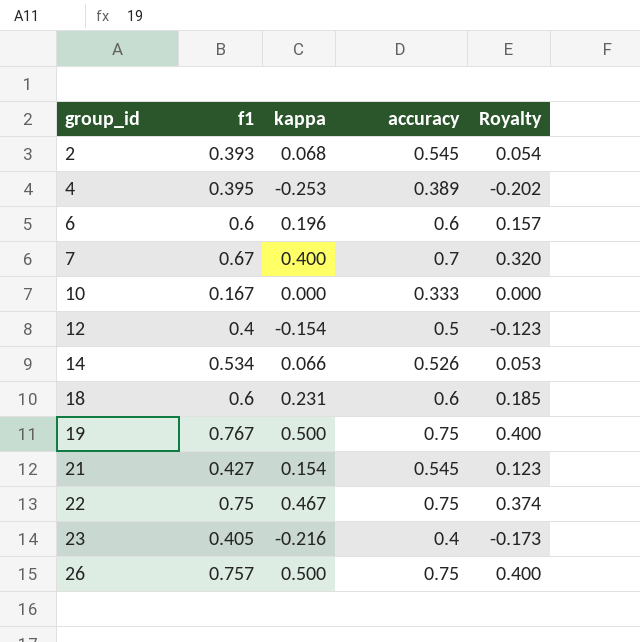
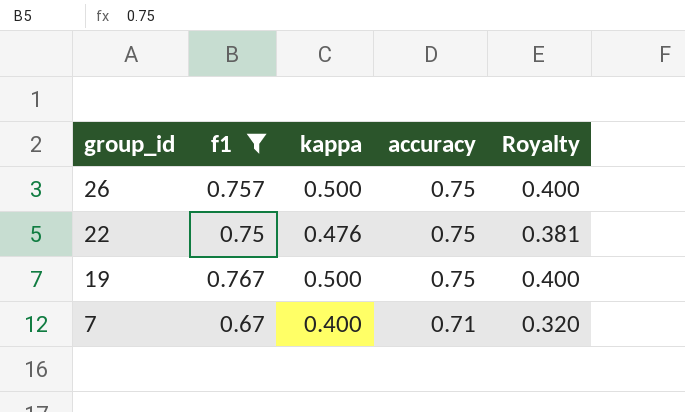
filter: none -> f1 >= 0.67
row order: group_id ascending -> group_id descending
22 | kappa: 0.467 -> 0.476
22 | Royalty: 0.374 -> 0.381
7 | accuracy: 0.7 -> 0.71

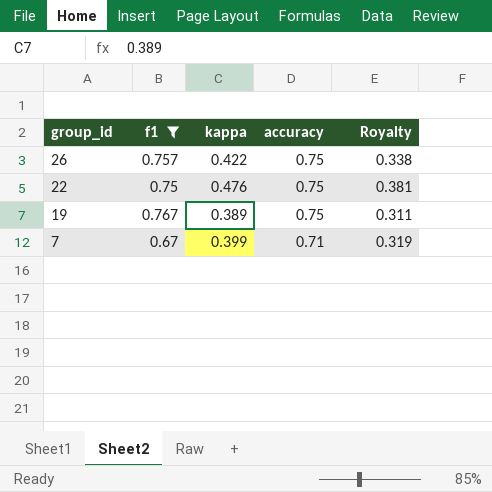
26 | kappa: 0.500 -> 0.422
26 | Royalty: 0.400 -> 0.338
19 | kappa: 0.500 -> 0.389
19 | Royalty: 0.400 -> 0.311
7 | kappa: 0.400 -> 0.399
7 | Royalty: 0.320 -> 0.319

